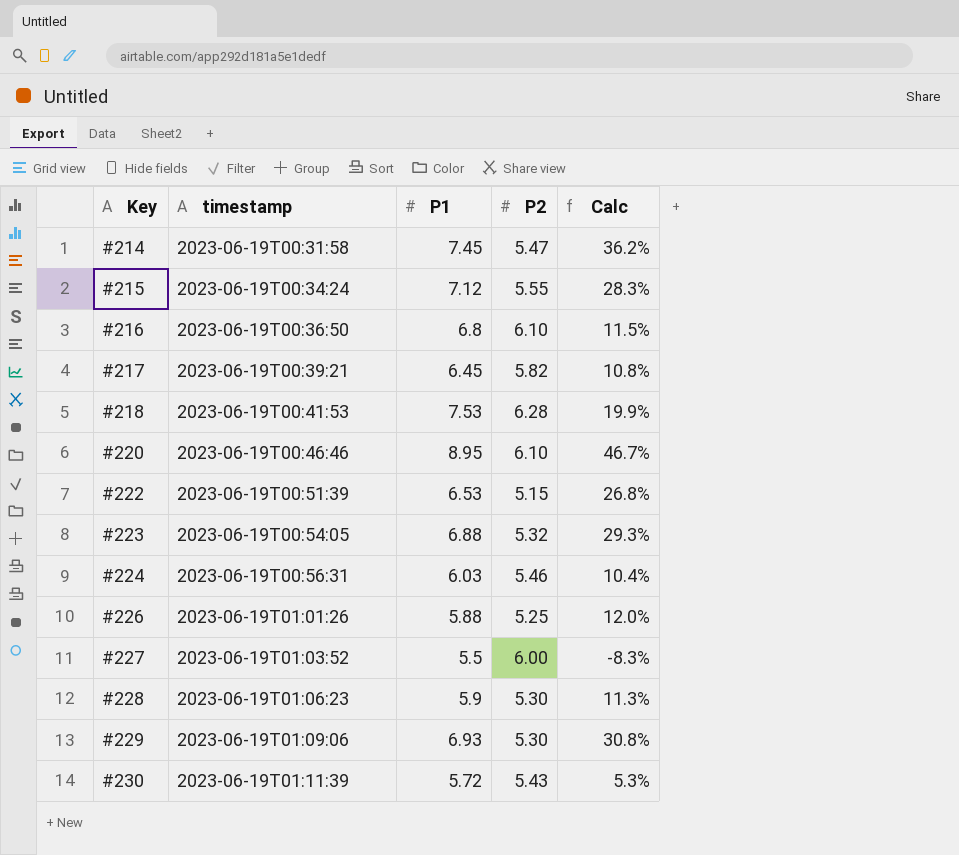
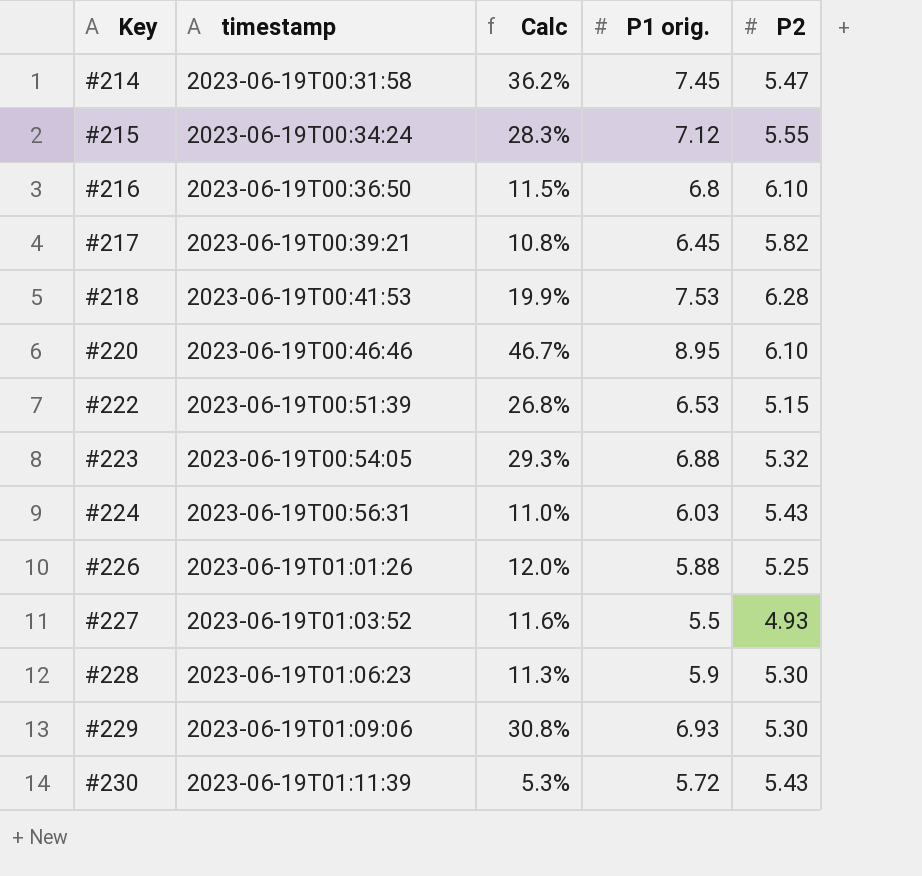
column Calc | position: 5 -> 3
column name: P1 -> P1 orig.
#224 | Calc: 10.4% -> 11.0%
#224 | P2: 5.46 -> 5.43
#227 | Calc: -8.3% -> 11.6%
#227 | P2: 6.00 -> 4.93

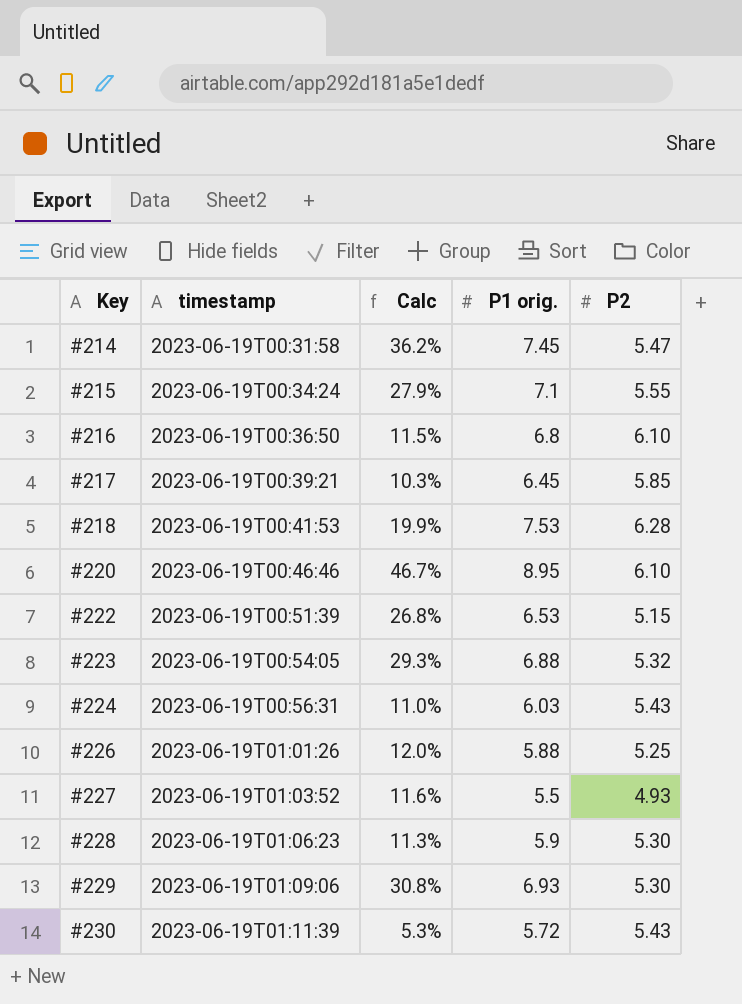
#215 | Calc: 28.3% -> 27.9%
#215 | P1 orig.: 7.12 -> 7.1
#217 | Calc: 10.8% -> 10.3%
#217 | P2: 5.82 -> 5.85

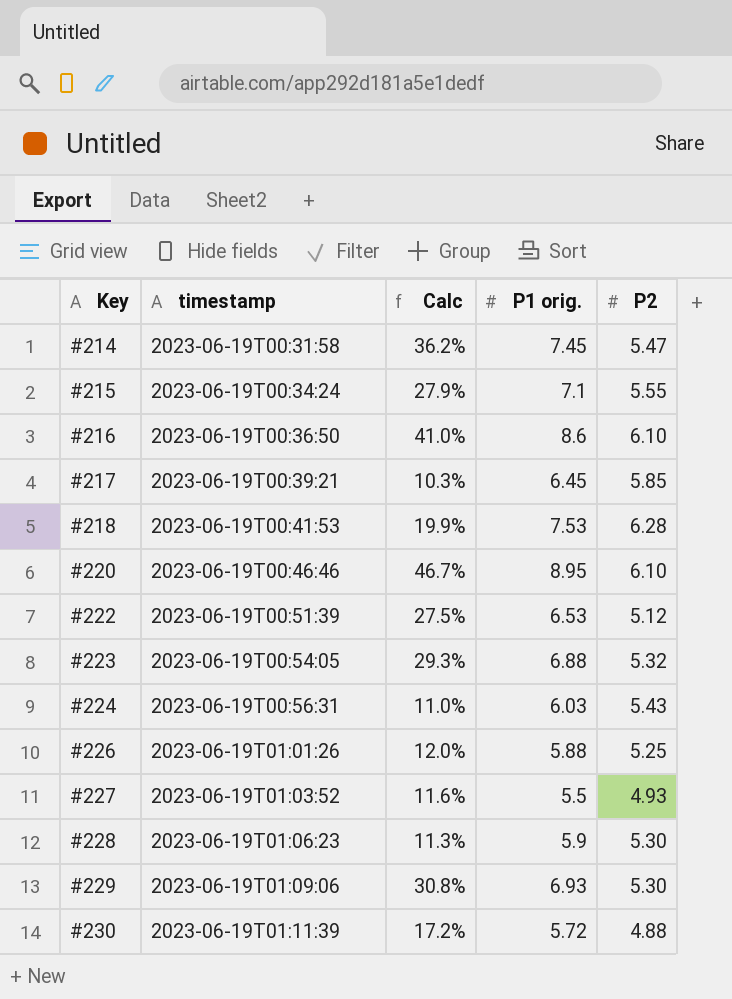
#216 | Calc: 11.5% -> 41.0%
#216 | P1 orig.: 6.8 -> 8.6
#222 | Calc: 26.8% -> 27.5%
#222 | P2: 5.15 -> 5.12
#230 | Calc: 5.3% -> 17.2%
#230 | P2: 5.43 -> 4.88

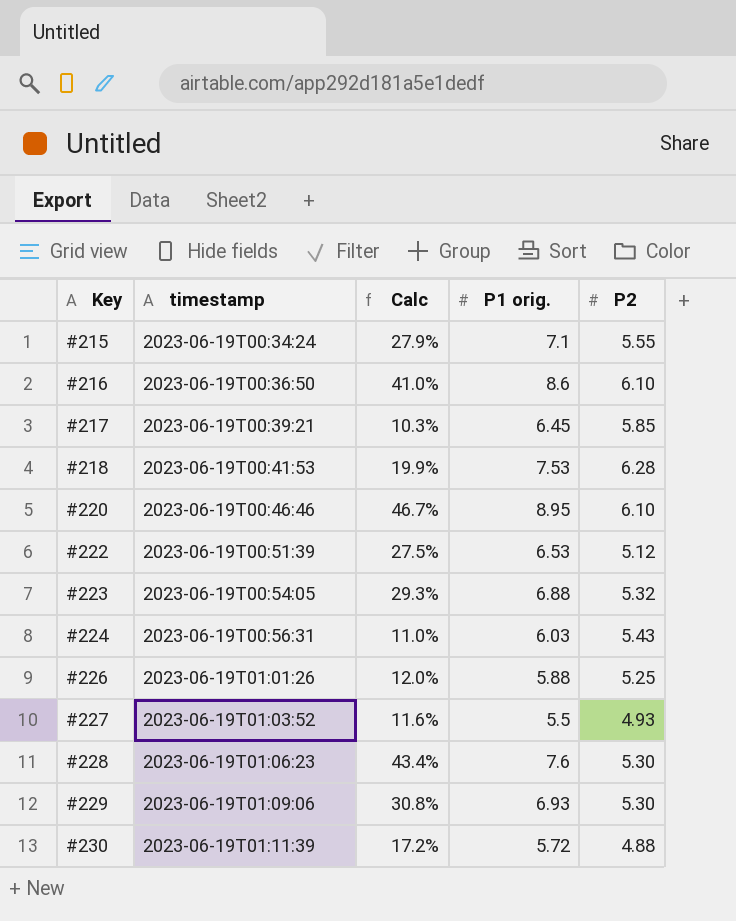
row #214: 2023-06-19T00:31:58 | 36.2% | 7.45 | 5.47 -> none
#228 | Calc: 11.3% -> 43.4%
#228 | P1 orig.: 5.9 -> 7.6

